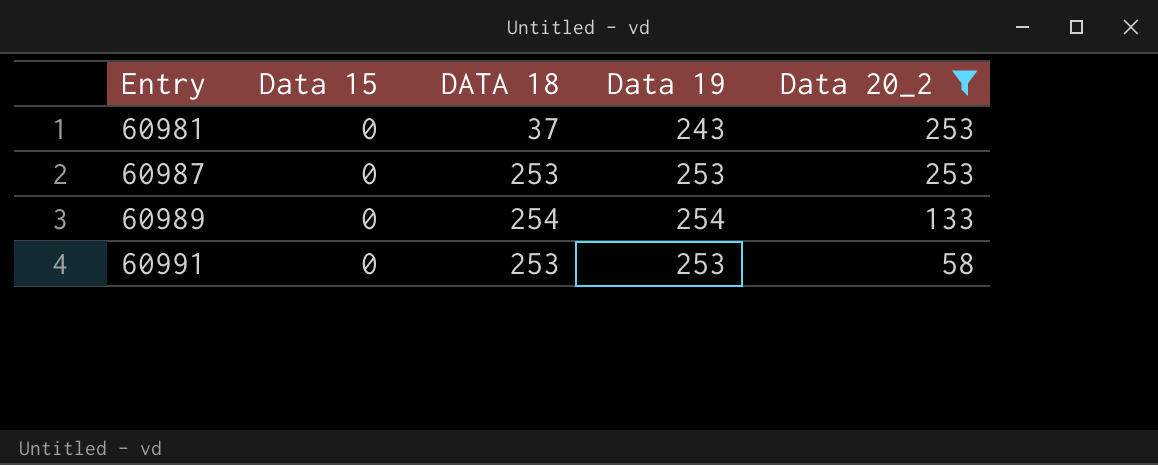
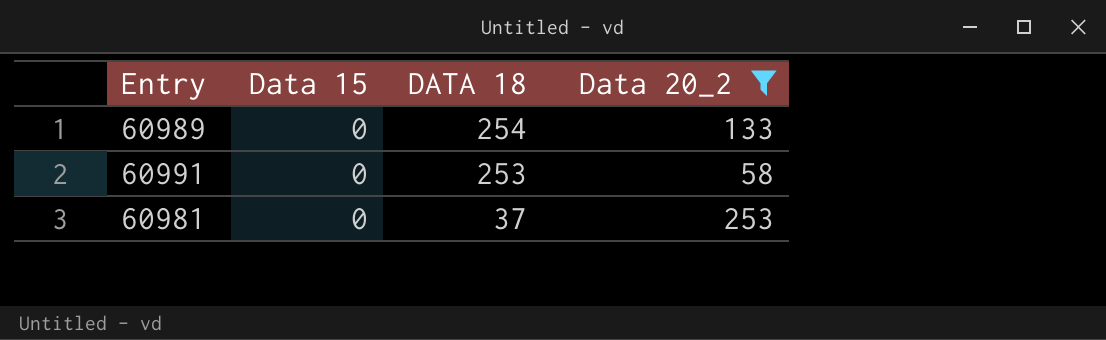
row order: Entry ascending -> DATA 18 descending
column Data 19 | position: 4 -> none
row 60987: 0 | 253 | 253 | 253 -> none

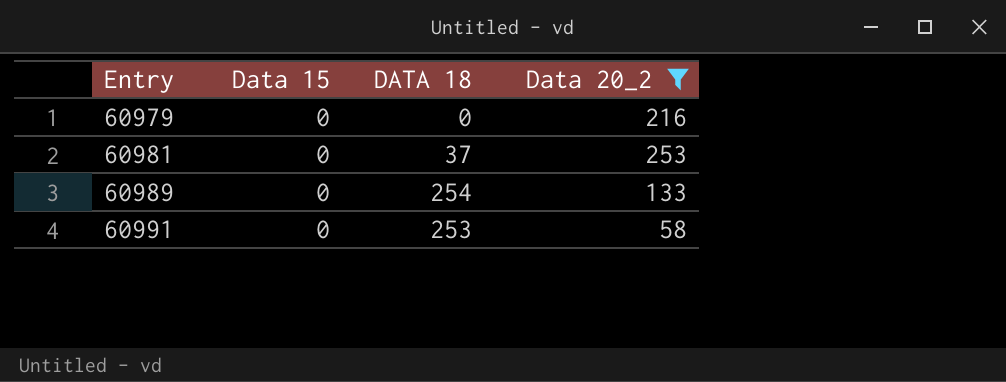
row order: DATA 18 descending -> Entry ascending
row 60979: none -> 0 | 0 | 216

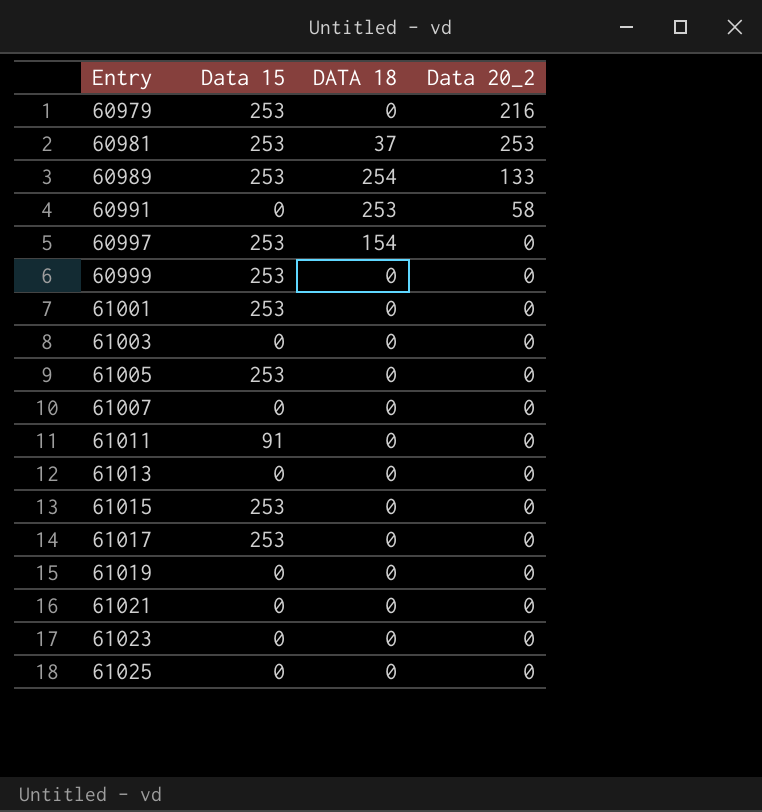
filter: Data 20_2 != 0 -> none
60979 | Data 15: 0 -> 253
60981 | Data 15: 0 -> 253
60989 | Data 15: 0 -> 253

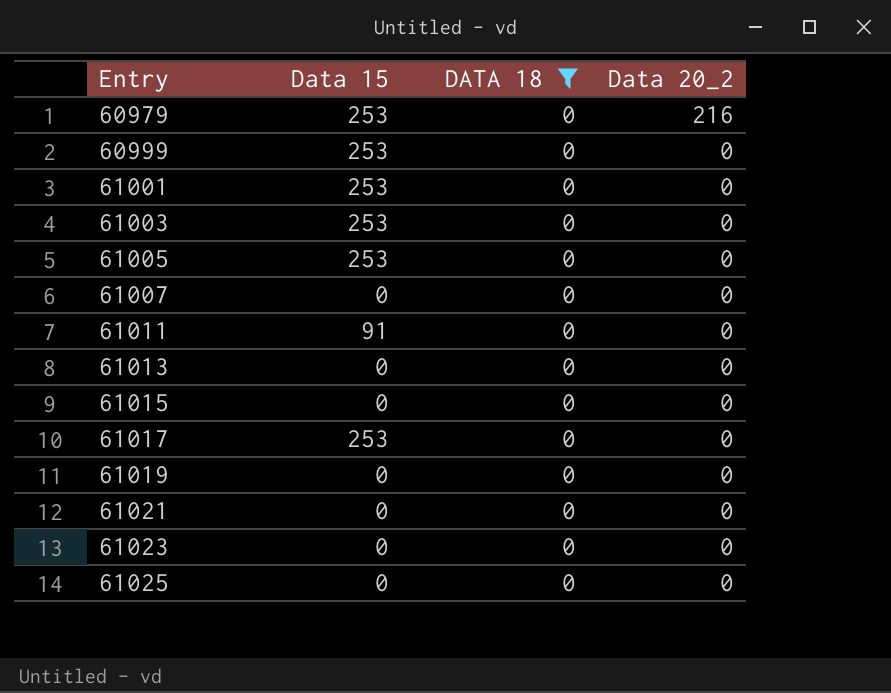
filter: none -> DATA 18 = 0
61003 | Data 15: 0 -> 253
61015 | Data 15: 253 -> 0

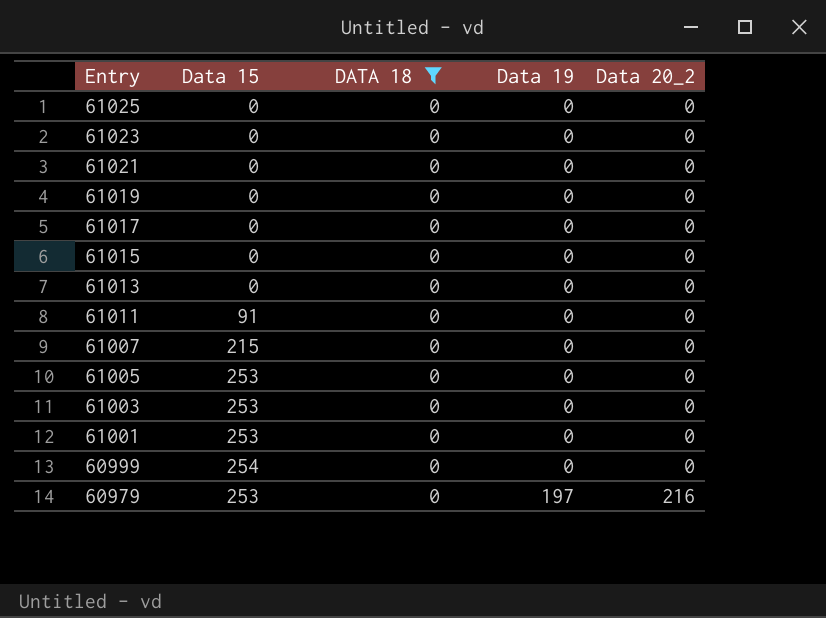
row order: Entry ascending -> Entry descending
column Data 19 | position: none -> 4
61017 | Data 15: 253 -> 0
61007 | Data 15: 0 -> 215
60999 | Data 15: 253 -> 254

